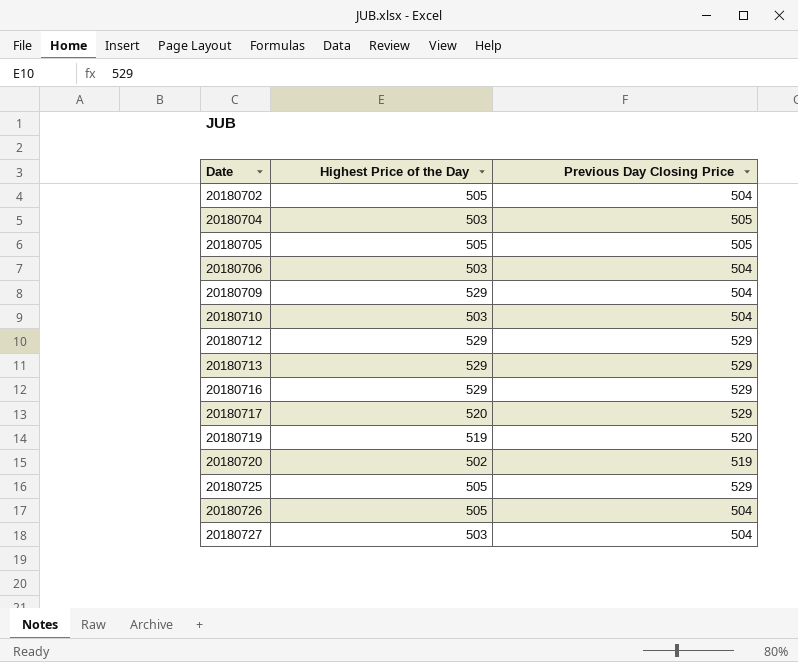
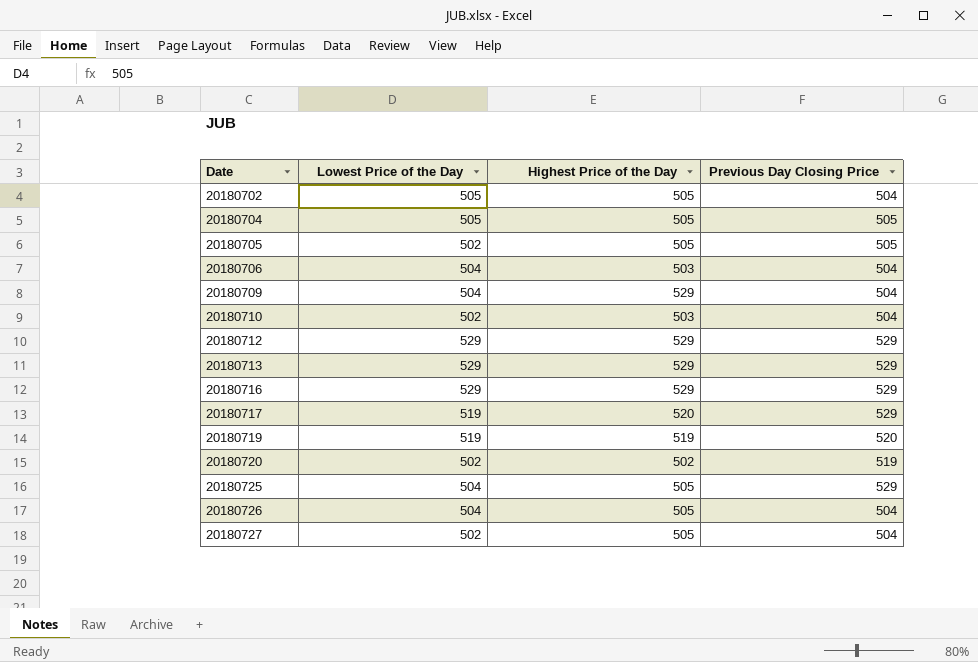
column Lowest Price of the Day | position: none -> 2
20180704 | Highest Price of the Day: 503 -> 505
20180727 | Highest Price of the Day: 503 -> 505

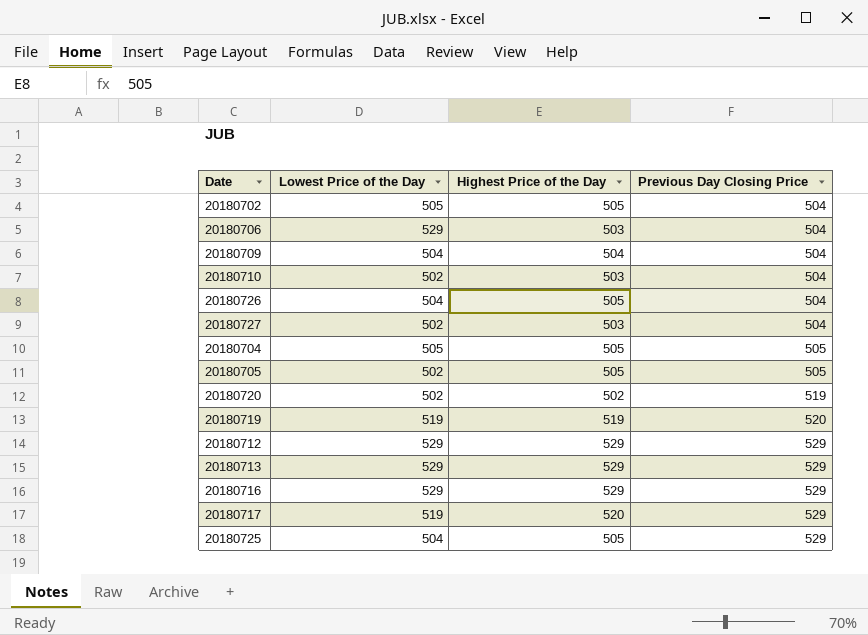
row order: Date ascending -> Previous Day Closing Price ascending
20180706 | Lowest Price of the Day: 504 -> 529
20180709 | Highest Price of the Day: 529 -> 504
20180727 | Highest Price of the Day: 505 -> 503

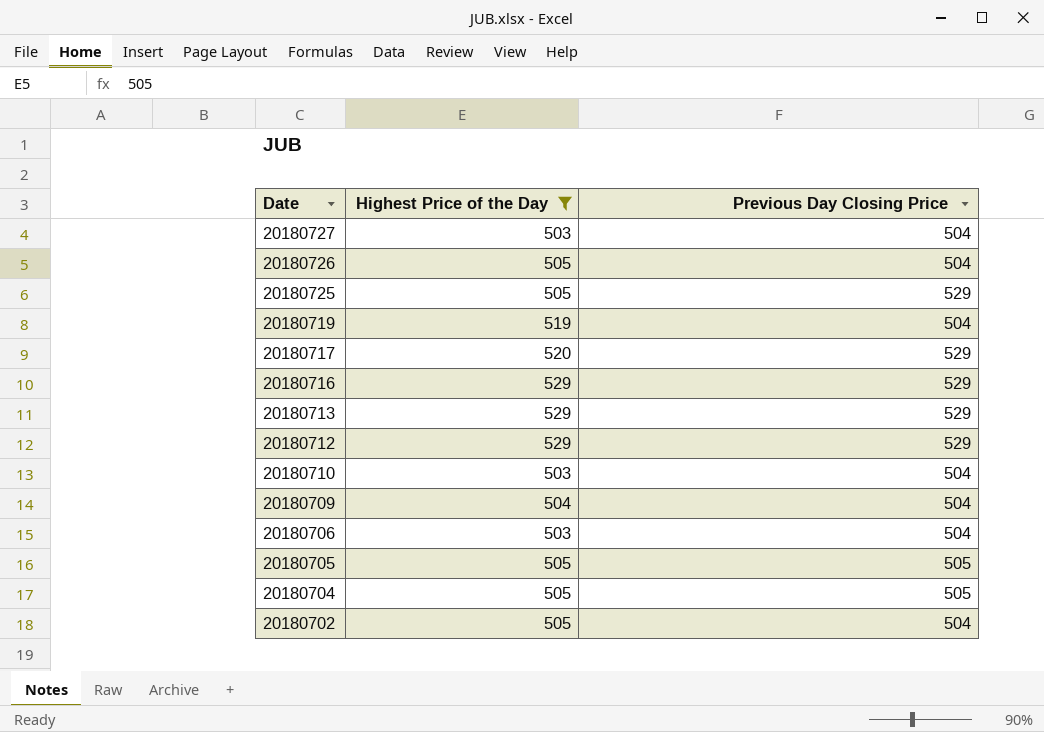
filter: none -> Highest Price of the Day != 502
row order: Previous Day Closing Price ascending -> Date descending
column Lowest Price of the Day | position: 2 -> none
20180719 | Previous Day Closing Price: 520 -> 504

